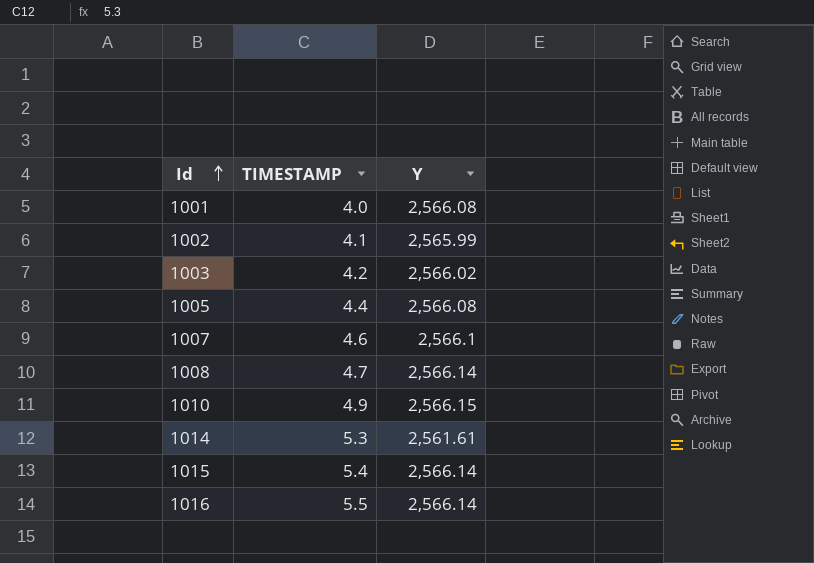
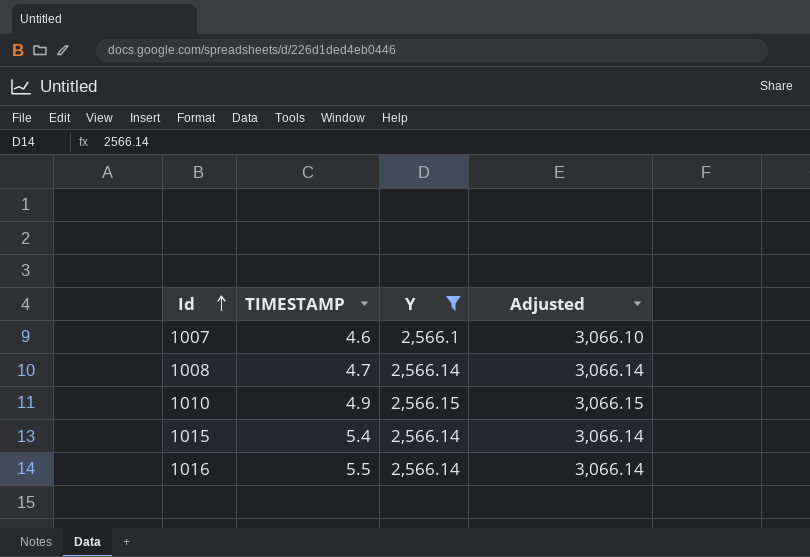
filter: none -> Y >= 2,566.1
column Adjusted | formula: none -> [Y] + 500

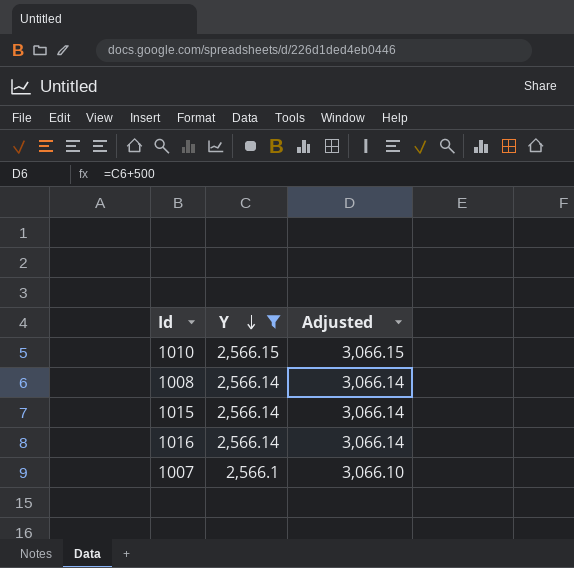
row order: Id ascending -> Y descending
column TIMESTAMP | position: 2 -> none

